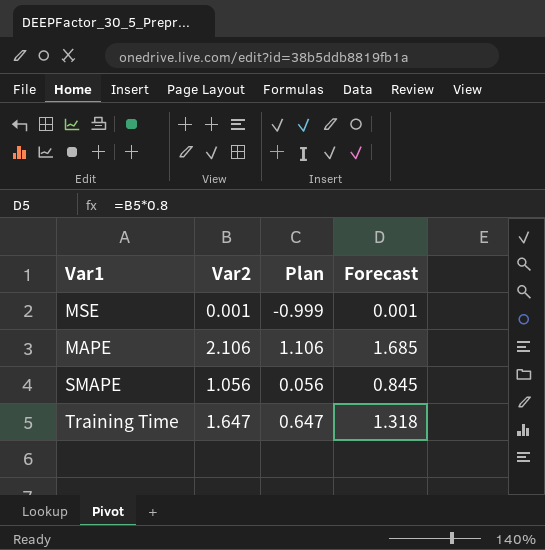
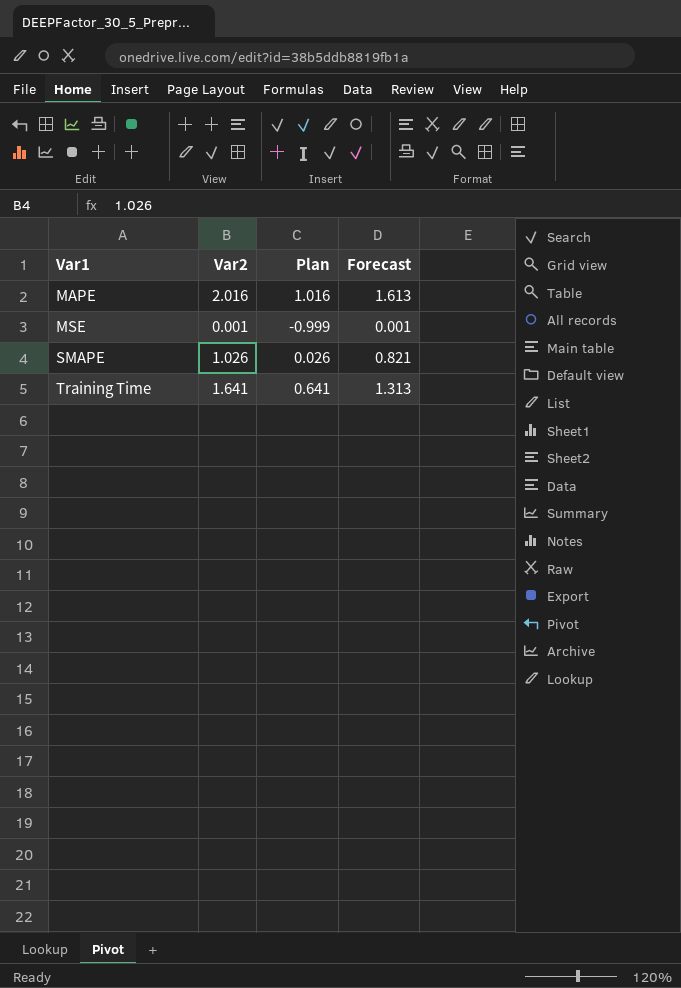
row order: none -> Var1 ascending
MAPE | Var2: 2.106 -> 2.016
MAPE | Plan: 1.106 -> 1.016
MAPE | Forecast: 1.685 -> 1.613
SMAPE | Var2: 1.056 -> 1.026
SMAPE | Plan: 0.056 -> 0.026
SMAPE | Forecast: 0.845 -> 0.821
Training Time | Var2: 1.647 -> 1.641
Training Time | Plan: 0.647 -> 0.641
Training Time | Forecast: 1.318 -> 1.313

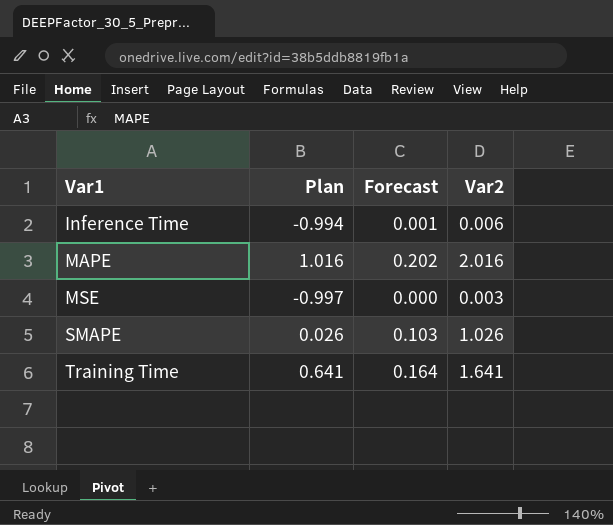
column Forecast | formula: [Var2] * 0.8 -> [Var2] * 0.1
column Var2 | position: 2 -> 4
row Inference Time: none -> -0.994 | 0.001 | 0.006
MSE | Plan: -0.999 -> -0.997
MSE | Var2: 0.001 -> 0.003

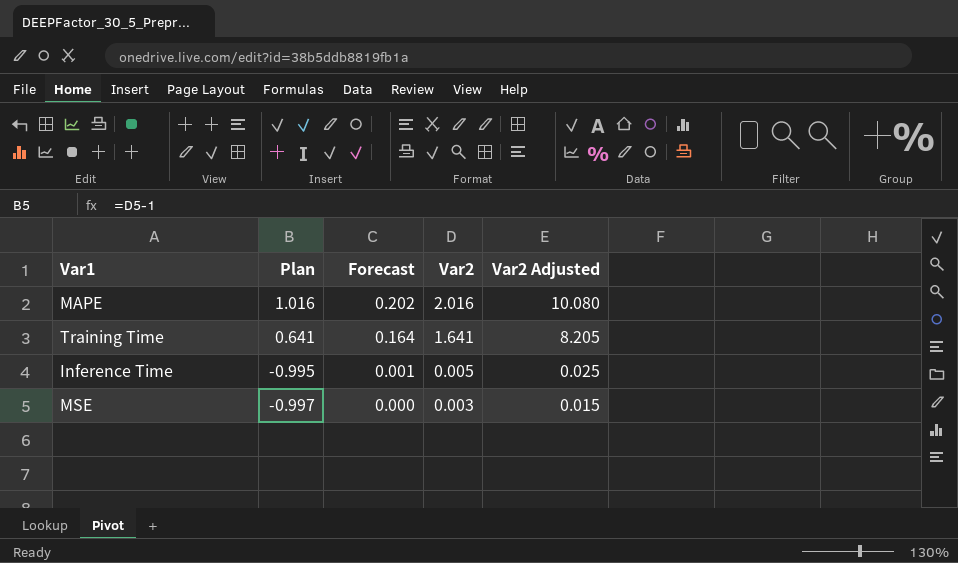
row order: Var1 ascending -> Plan descending
column Var2 Adjusted | formula: none -> [Var2] * 5
row SMAPE: 0.026 | 0.103 | 1.026 -> none
Inference Time | Plan: -0.994 -> -0.995
Inference Time | Var2: 0.006 -> 0.005

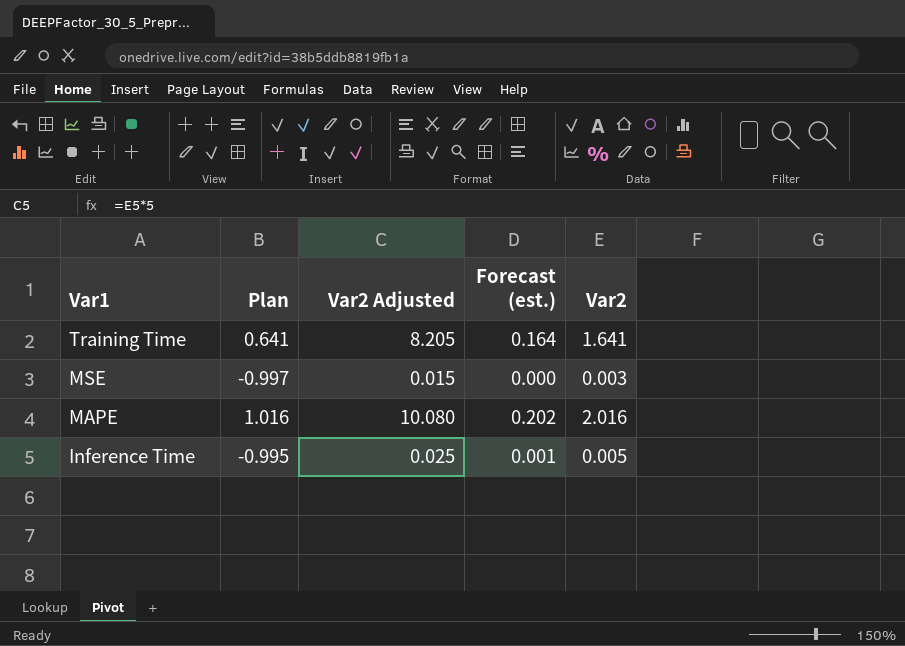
row order: Plan descending -> Var1 descending
column Var2 Adjusted | position: 5 -> 3
column name: Forecast -> Forecast (est.)

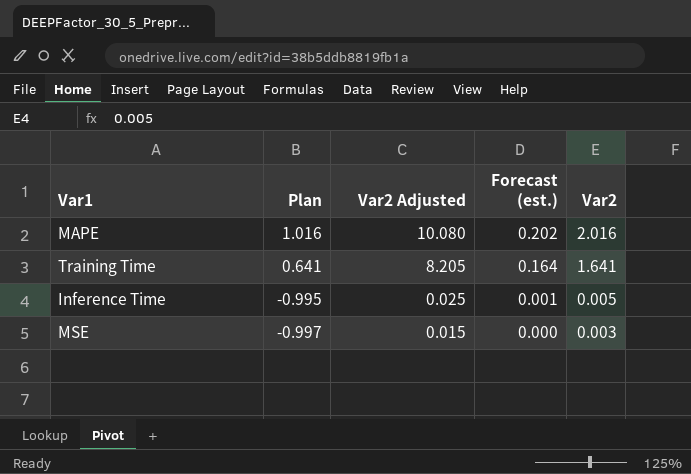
row order: Var1 descending -> Plan descending

